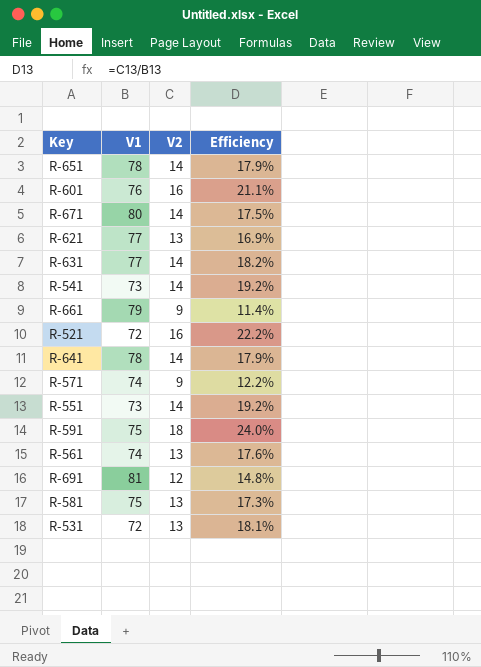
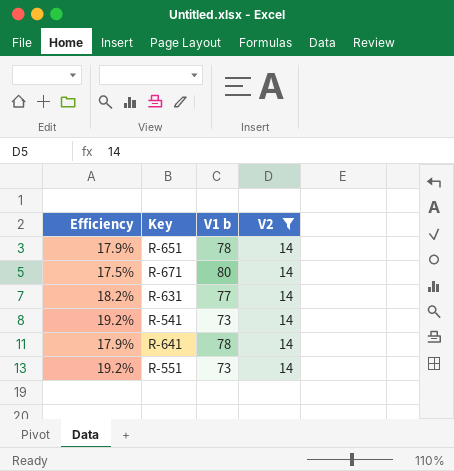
filter: none -> V2 = 14
column Efficiency | position: 4 -> 1
column name: V1 -> V1 b

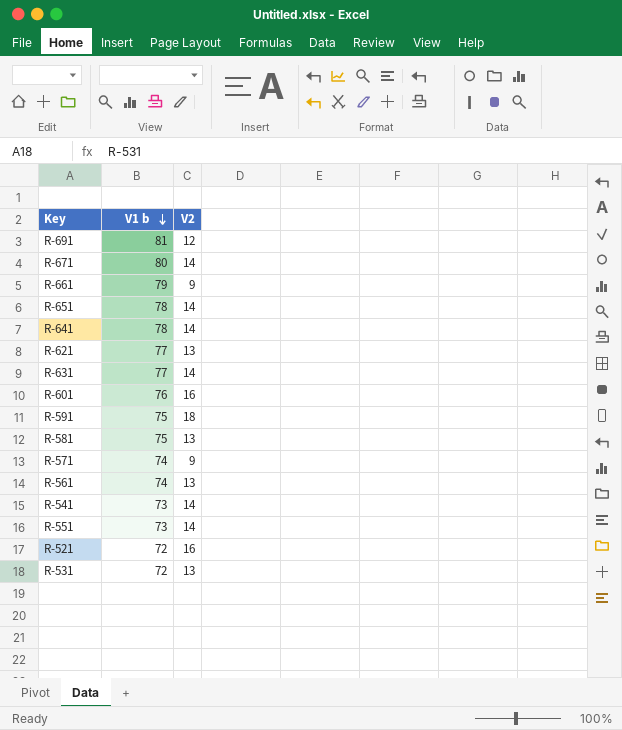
filter: V2 = 14 -> none
row order: none -> V1 b descending
column Efficiency | formula: [V2] / [V1 b] -> none

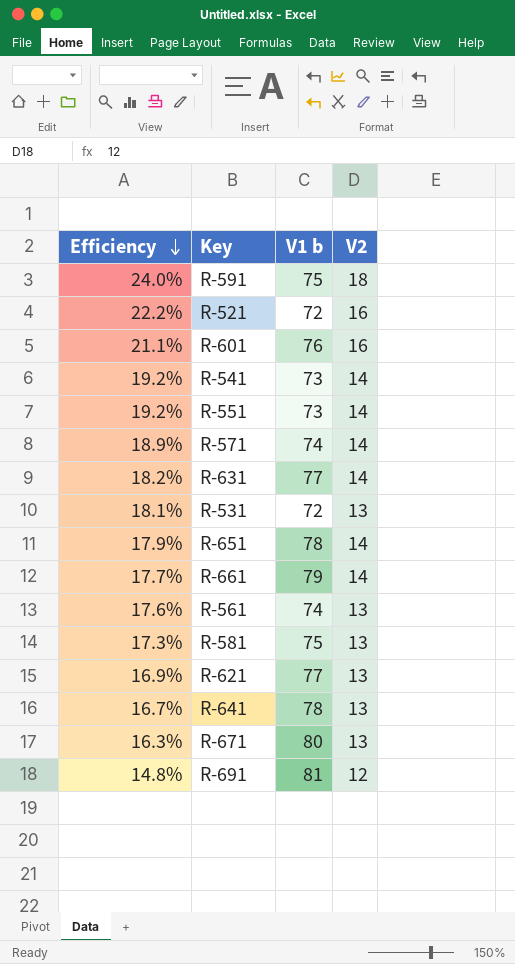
row order: V1 b descending -> Efficiency descending
column Efficiency | formula: none -> [V2] / [V1 b]
R-571 | V2: 9 -> 14
R-661 | V2: 9 -> 14
R-641 | V2: 14 -> 13
R-671 | V2: 14 -> 13

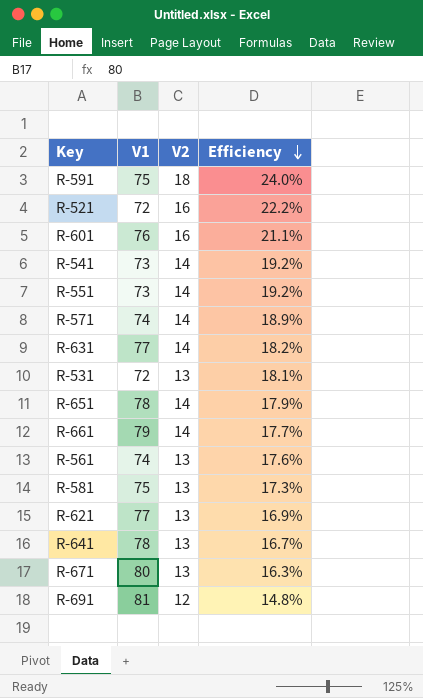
column name: V1 b -> V1
column Efficiency | position: 1 -> 4

